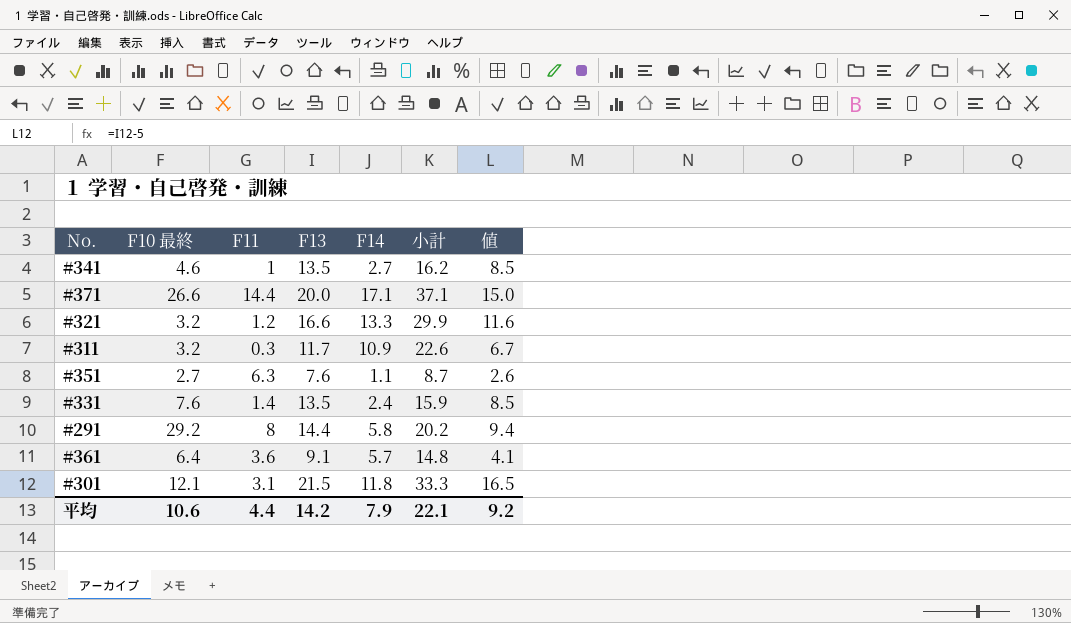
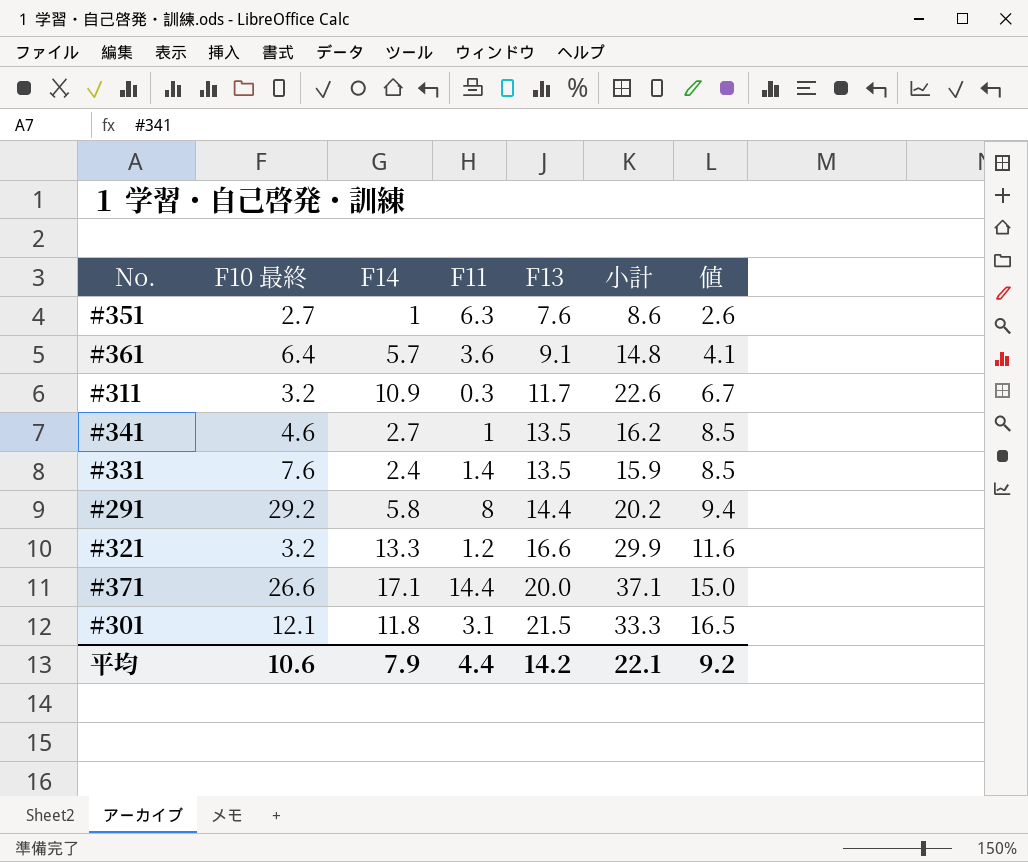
row order: none -> F13 ascending
column F14 | position: 5 -> 3
#351 | F14: 1.1 -> 1
#351 | 小計: 8.7 -> 8.6

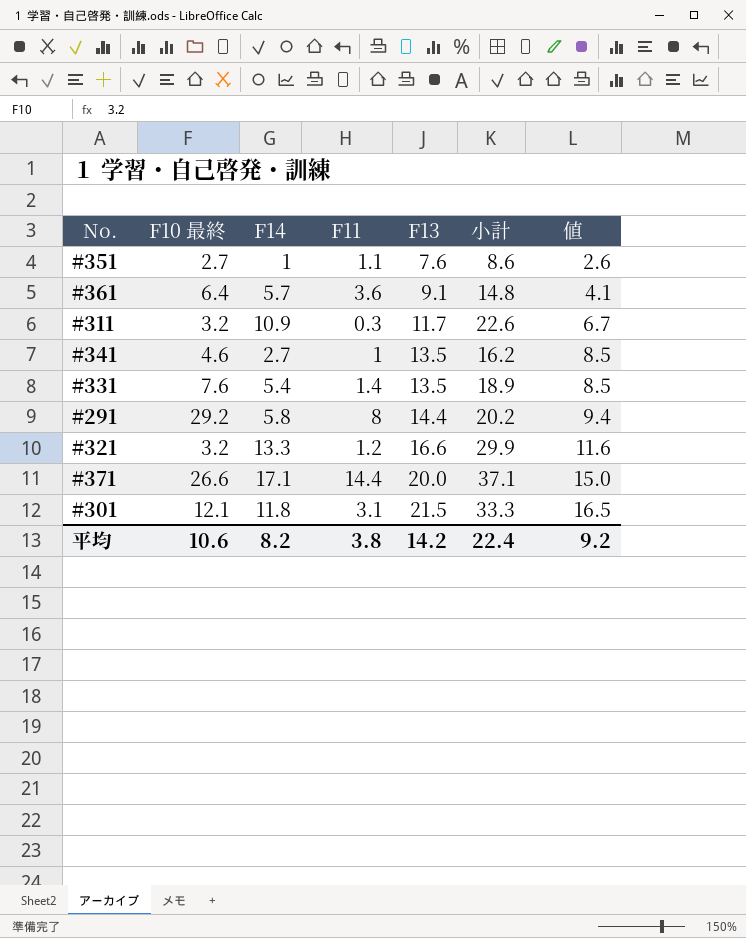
#351 | F11: 6.3 -> 1.1
#331 | F14: 2.4 -> 5.4
#331 | 小計: 15.9 -> 18.9
平均 | F14: 7.9 -> 8.2
平均 | F11: 4.4 -> 3.8
平均 | 小計: 22.1 -> 22.4

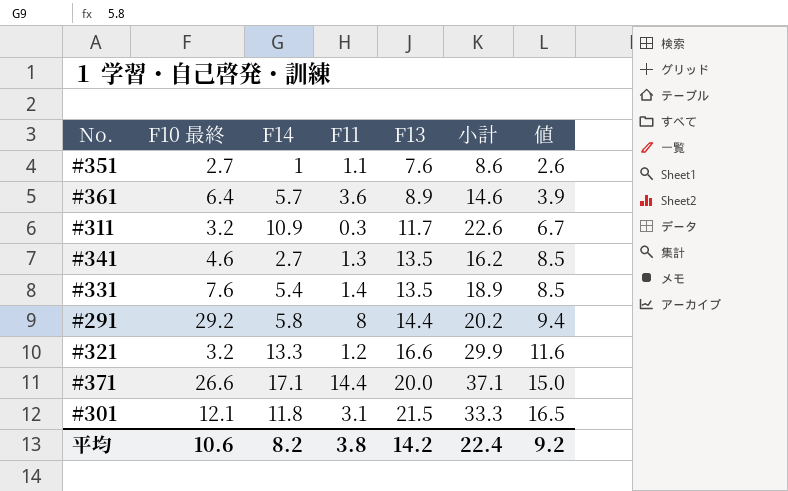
#361 | F13: 9.1 -> 8.9
#361 | 小計: 14.8 -> 14.6
#361 | 値: 4.1 -> 3.9
#341 | F11: 1 -> 1.3

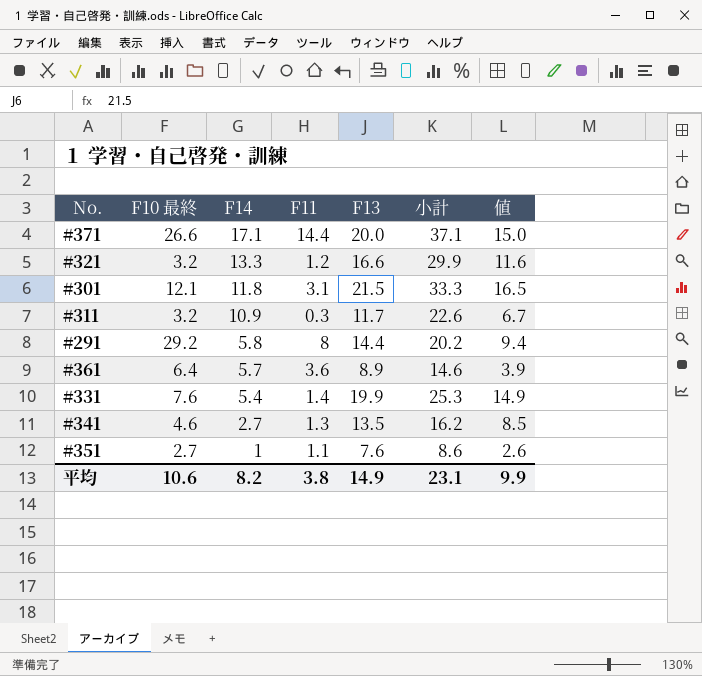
row order: F13 ascending -> F14 descending
#331 | F13: 13.5 -> 19.9
#331 | 小計: 18.9 -> 25.3
#331 | 値: 8.5 -> 14.9
平均 | F13: 14.2 -> 14.9
平均 | 小計: 22.4 -> 23.1
平均 | 値: 9.2 -> 9.9

